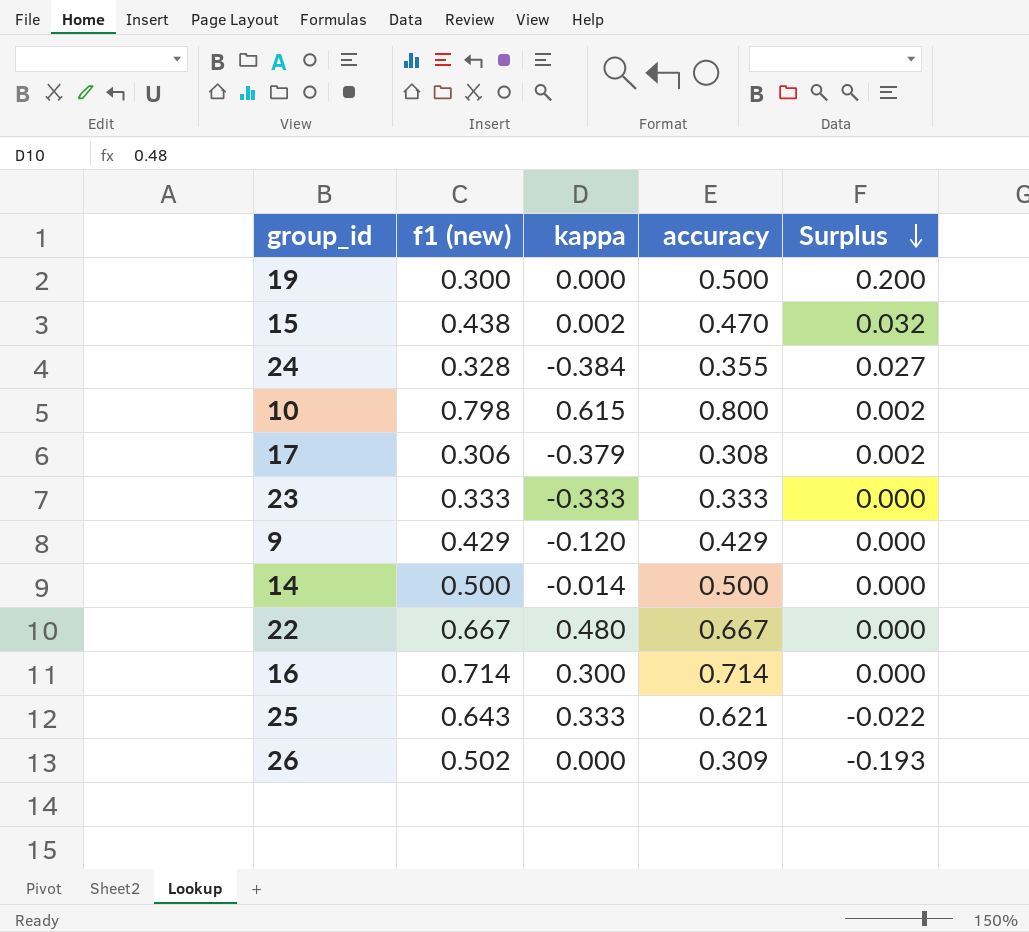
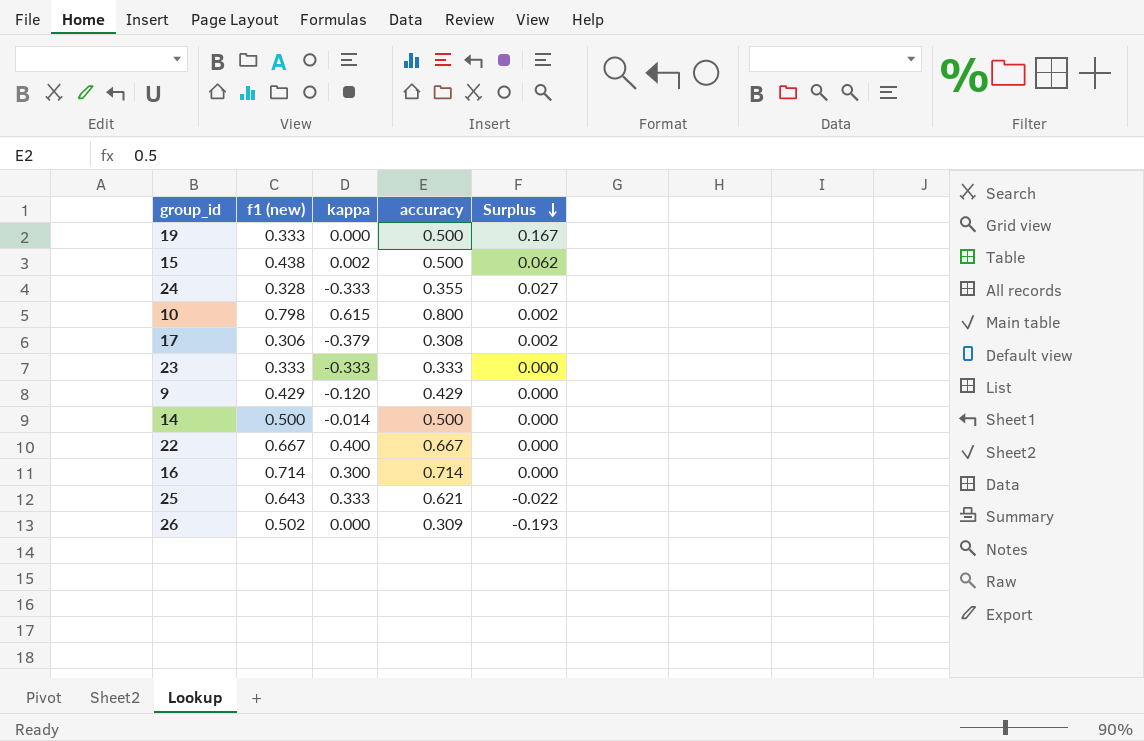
19 | f1 (new): 0.300 -> 0.333
19 | Surplus: 0.200 -> 0.167
15 | accuracy: 0.470 -> 0.500
15 | Surplus: 0.032 -> 0.062
24 | kappa: -0.384 -> -0.333
22 | kappa: 0.480 -> 0.400

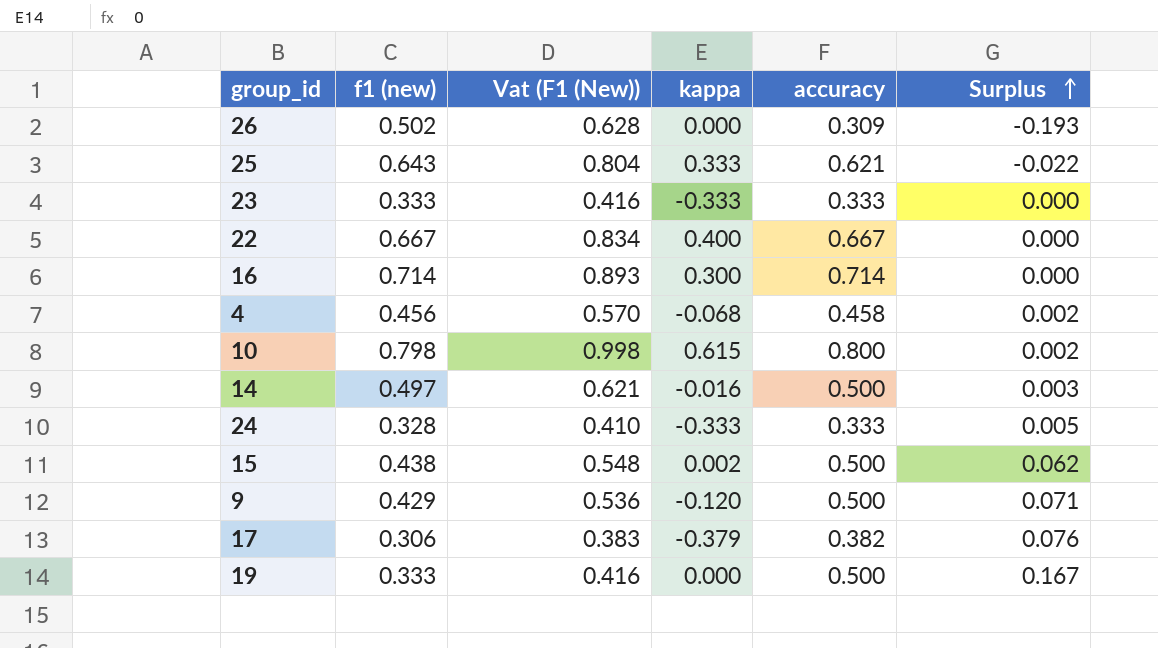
row order: Surplus descending -> Surplus ascending
column Vat (F1 (New)) | formula: none -> [f1 (new)] * 1.25
row 4: none -> 0.456 | 0.570 | -0.068 | 0.458 | 0.002
14 | f1 (new): 0.500 -> 0.497
14 | kappa: -0.014 -> -0.016
14 | Surplus: 0.000 -> 0.003
24 | accuracy: 0.355 -> 0.333
24 | Surplus: 0.027 -> 0.005
9 | accuracy: 0.429 -> 0.500
9 | Surplus: 0.000 -> 0.071
17 | accuracy: 0.308 -> 0.382
17 | Surplus: 0.002 -> 0.076

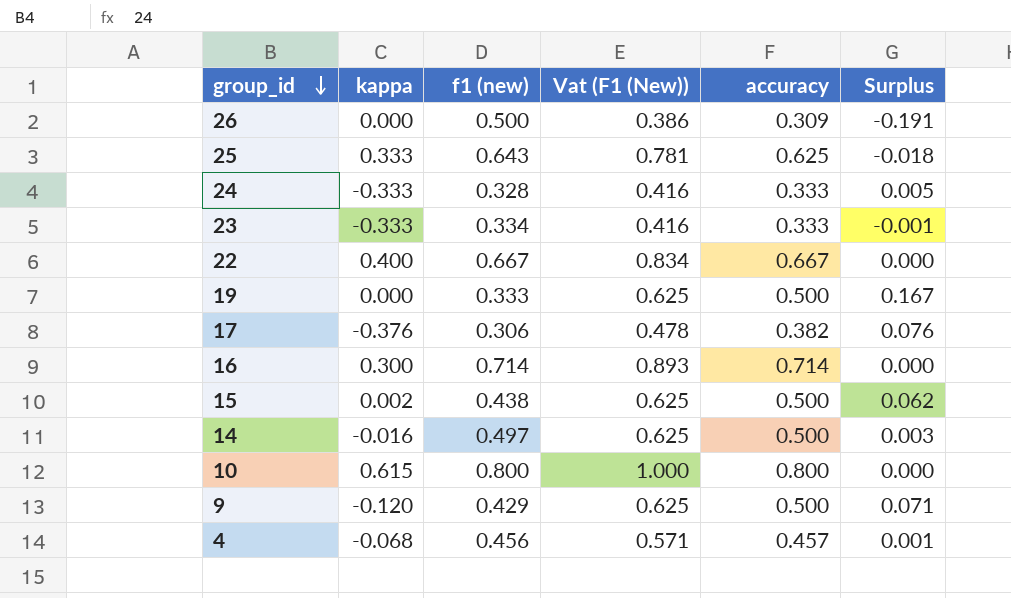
row order: Surplus ascending -> group_id descending
column kappa | position: 4 -> 2
column Vat (F1 (New)) | formula: [f1 (new)] * 1.25 -> [accuracy] * 1.25
26 | f1 (new): 0.502 -> 0.500
26 | Surplus: -0.193 -> -0.191
25 | accuracy: 0.621 -> 0.625
25 | Surplus: -0.022 -> -0.018
23 | f1 (new): 0.333 -> 0.334
23 | Surplus: 0.000 -> -0.001
17 | kappa: -0.379 -> -0.376
10 | f1 (new): 0.798 -> 0.800
10 | Surplus: 0.002 -> 0.000
4 | accuracy: 0.458 -> 0.457
4 | Surplus: 0.002 -> 0.001

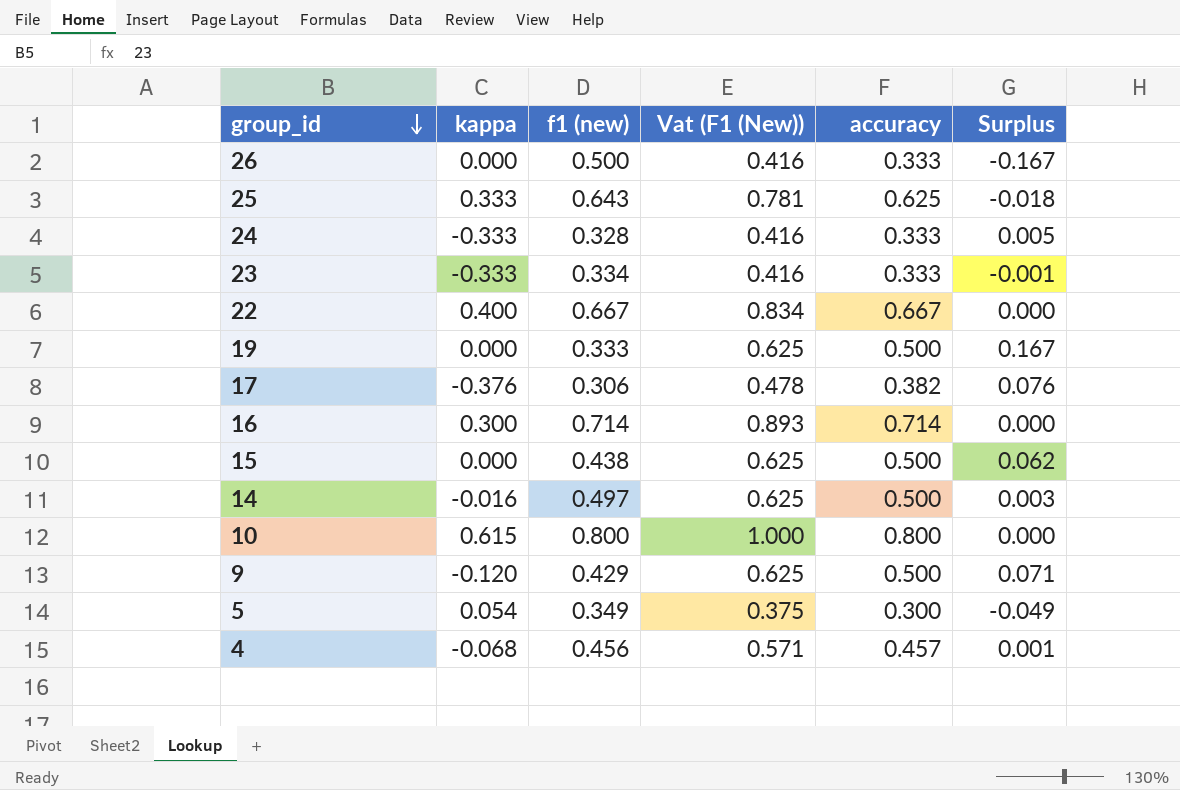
26 | Vat (F1 (New)): 0.386 -> 0.416
26 | accuracy: 0.309 -> 0.333
26 | Surplus: -0.191 -> -0.167
15 | kappa: 0.002 -> 0.000
row 5: none -> 0.054 | 0.349 | 0.375 | 0.300 | -0.049

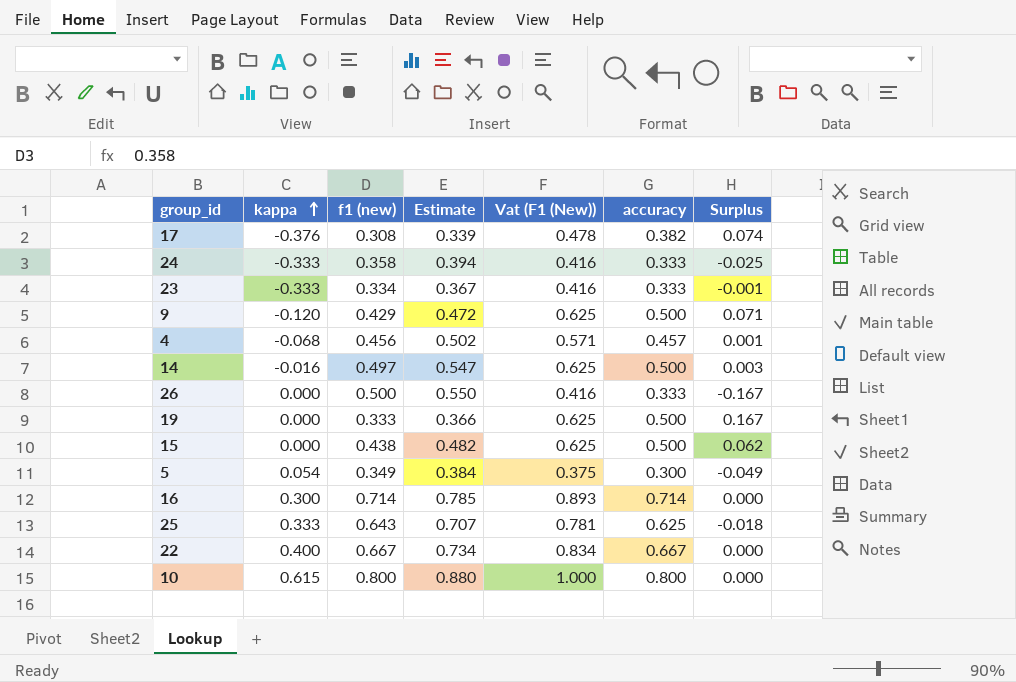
row order: group_id descending -> kappa ascending
column Estimate | formula: none -> [f1 (new)] * 1.1
17 | f1 (new): 0.306 -> 0.308
17 | Surplus: 0.076 -> 0.074
24 | f1 (new): 0.328 -> 0.358
24 | Surplus: 0.005 -> -0.025

